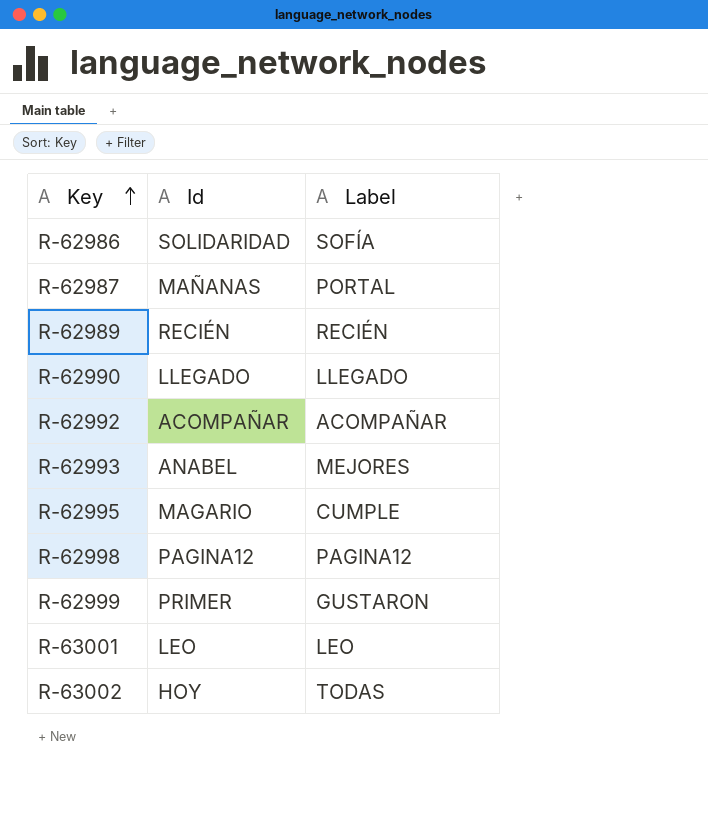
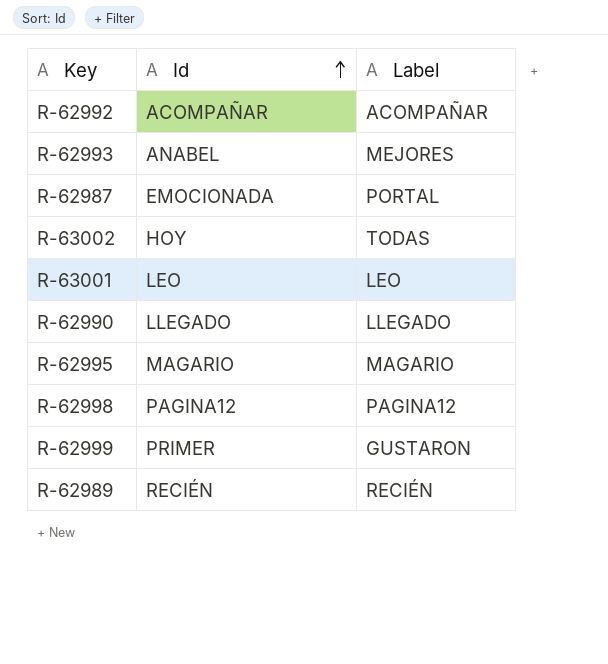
row order: Key ascending -> Id ascending
row R-62986: SOLIDARIDAD | SOFÍA -> none
R-62987 | Id: MAÑANAS -> EMOCIONADA
R-62995 | Label: CUMPLE -> MAGARIO

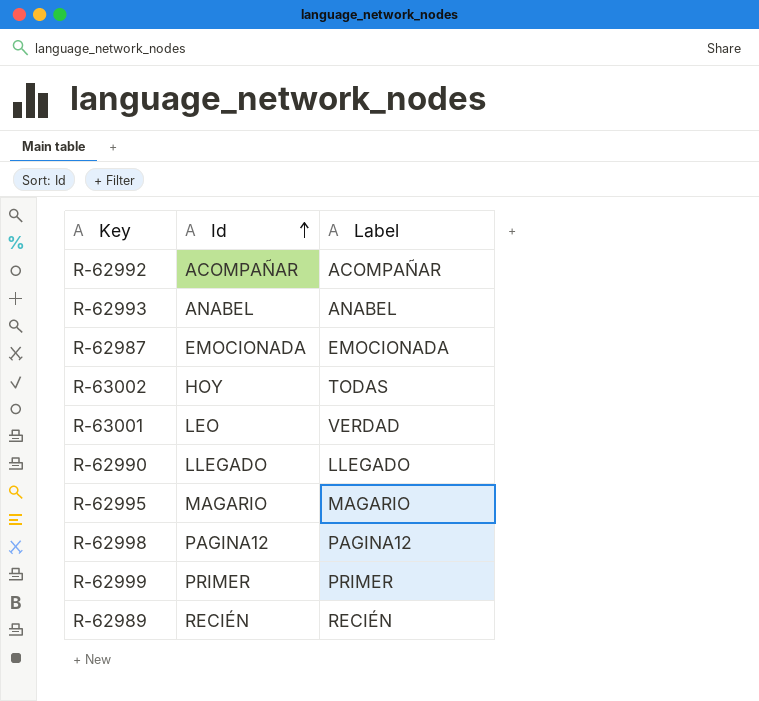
R-62993 | Label: MEJORES -> ANABEL
R-62987 | Label: PORTAL -> EMOCIONADA
R-63001 | Label: LEO -> VERDAD
R-62999 | Label: GUSTARON -> PRIMER

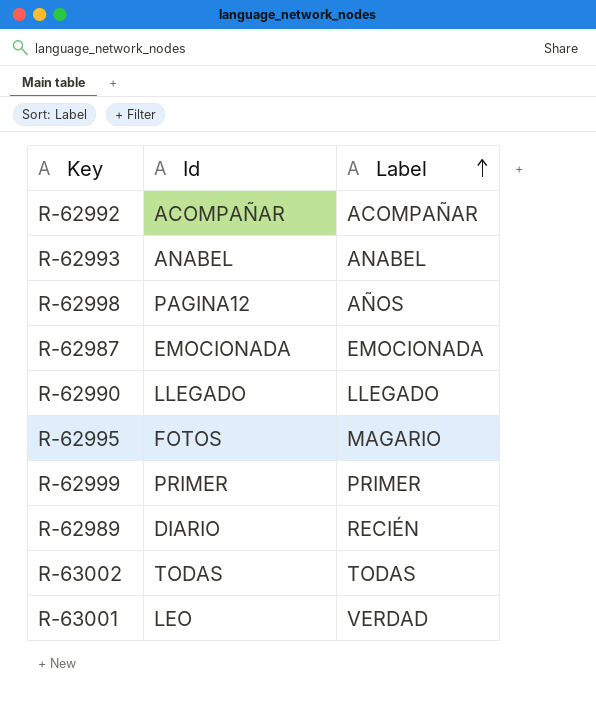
row order: Id ascending -> Label ascending
R-62998 | Label: PAGINA12 -> AÑOS
R-62995 | Id: MAGARIO -> FOTOS
R-62989 | Id: RECIÉN -> DIARIO
R-63002 | Id: HOY -> TODAS

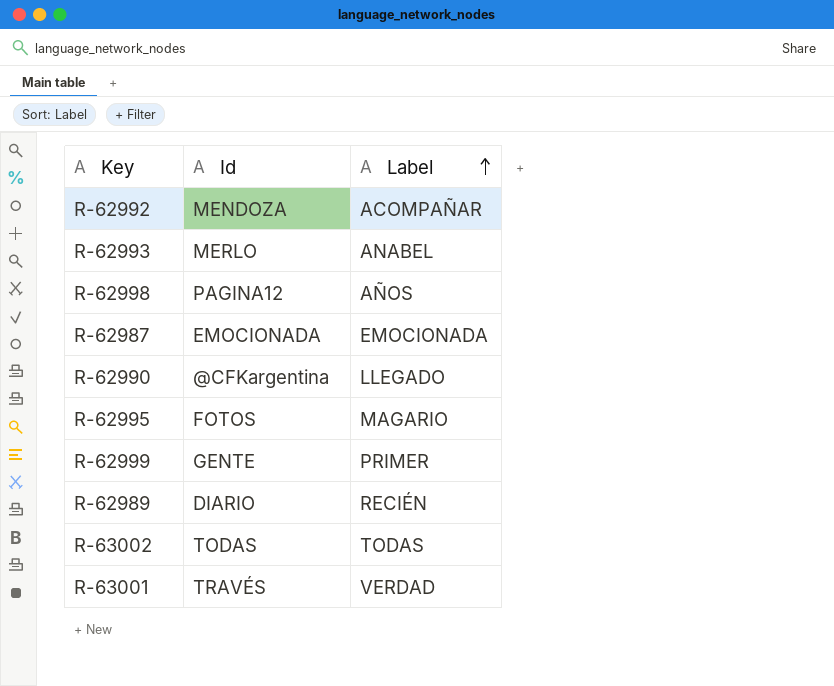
R-62992 | Id: ACOMPAÑAR -> MENDOZA
R-62993 | Id: ANABEL -> MERLO
R-62990 | Id: LLEGADO -> @CFKargentina
R-62999 | Id: PRIMER -> GENTE
R-63001 | Id: LEO -> TRAVÉS

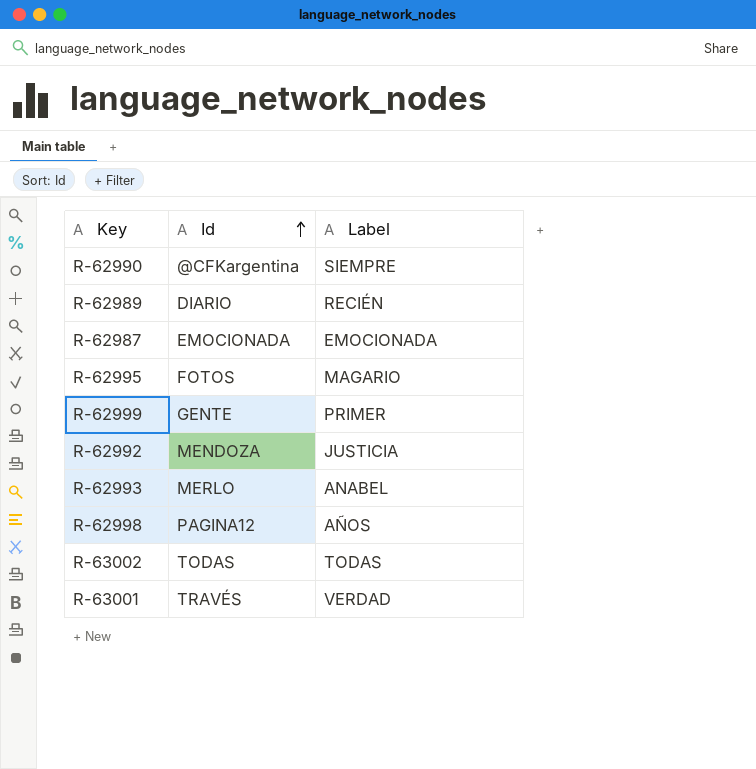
row order: Label ascending -> Id ascending
R-62990 | Label: LLEGADO -> SIEMPRE
R-62992 | Label: ACOMPAÑAR -> JUSTICIA

